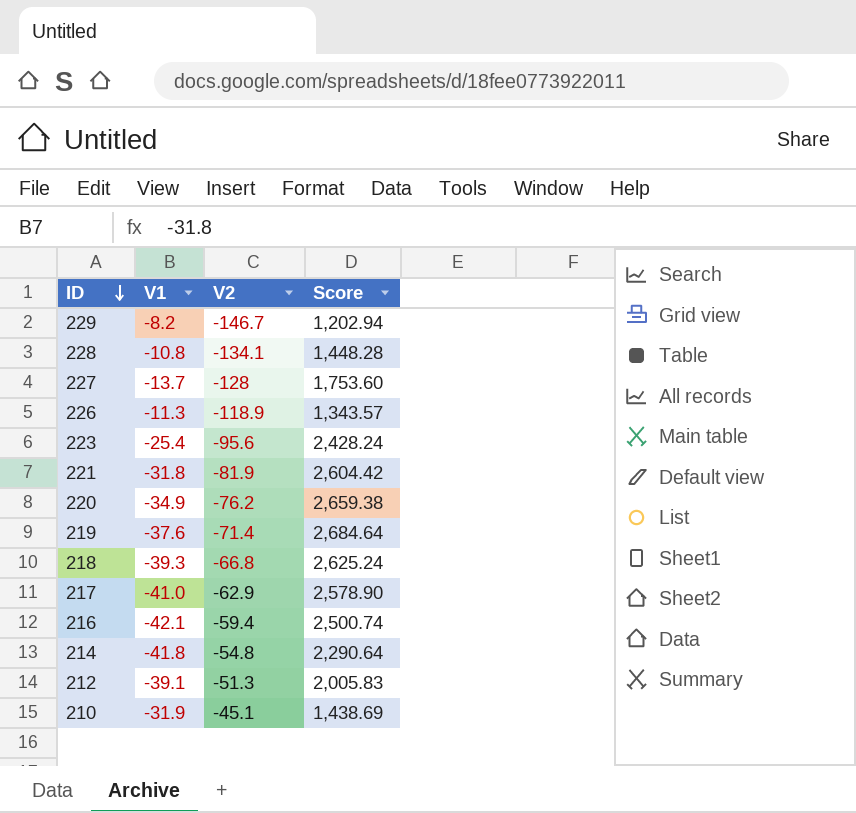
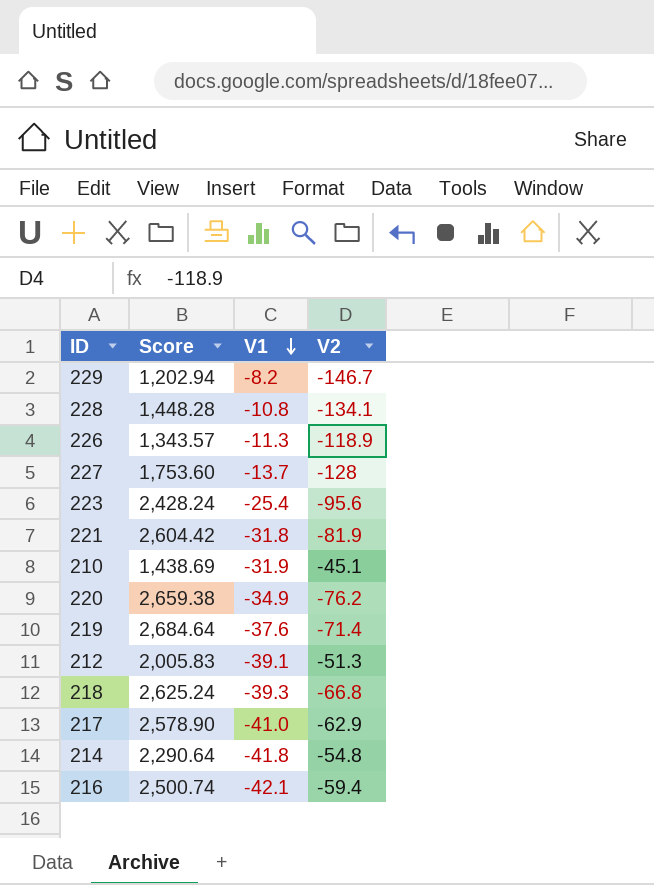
row order: ID descending -> V1 descending
column Score | position: 4 -> 2

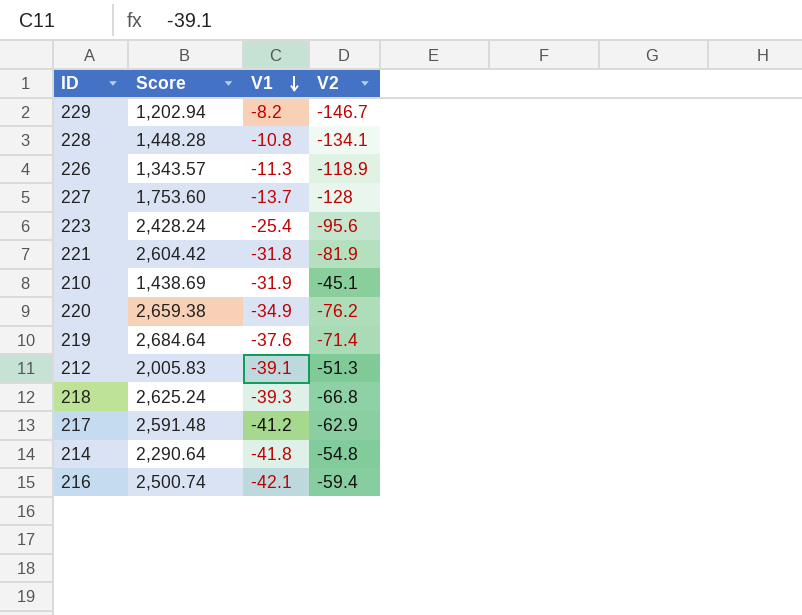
217 | Score: 2,578.90 -> 2,591.48
217 | V1: -41.0 -> -41.2

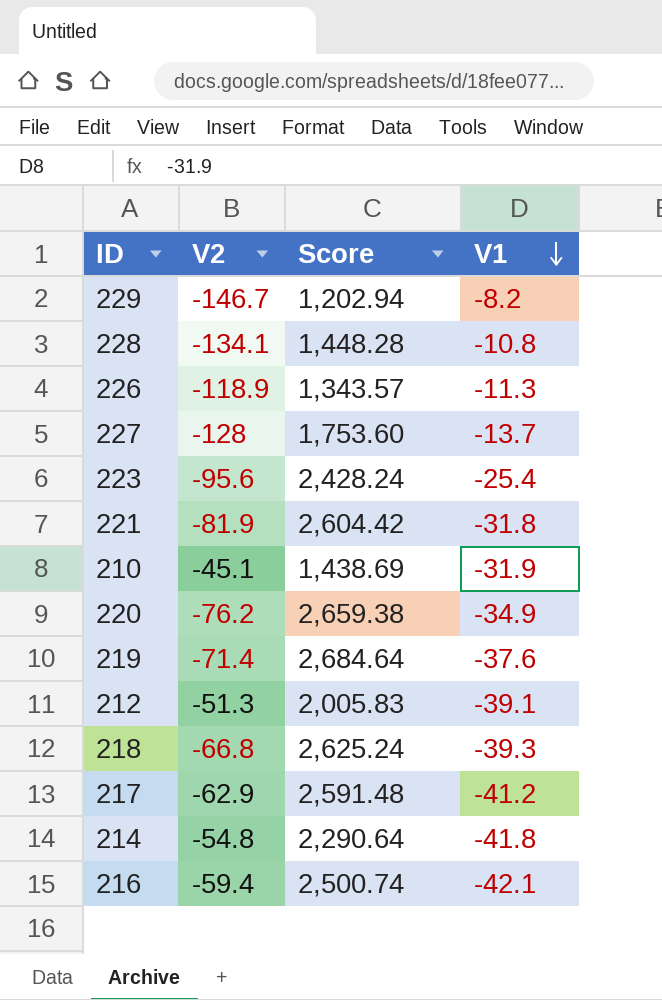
column V2 | position: 4 -> 2

